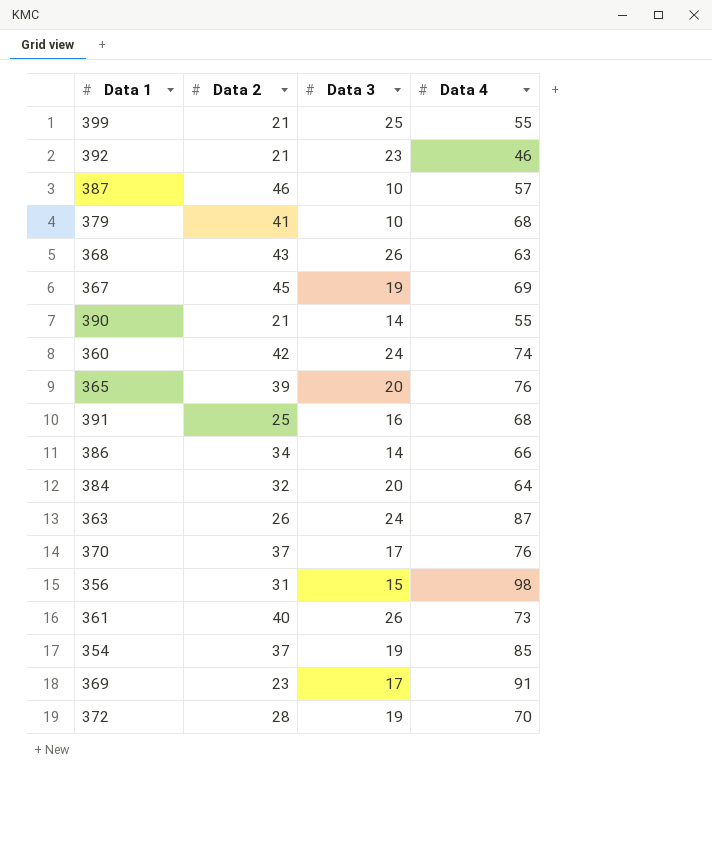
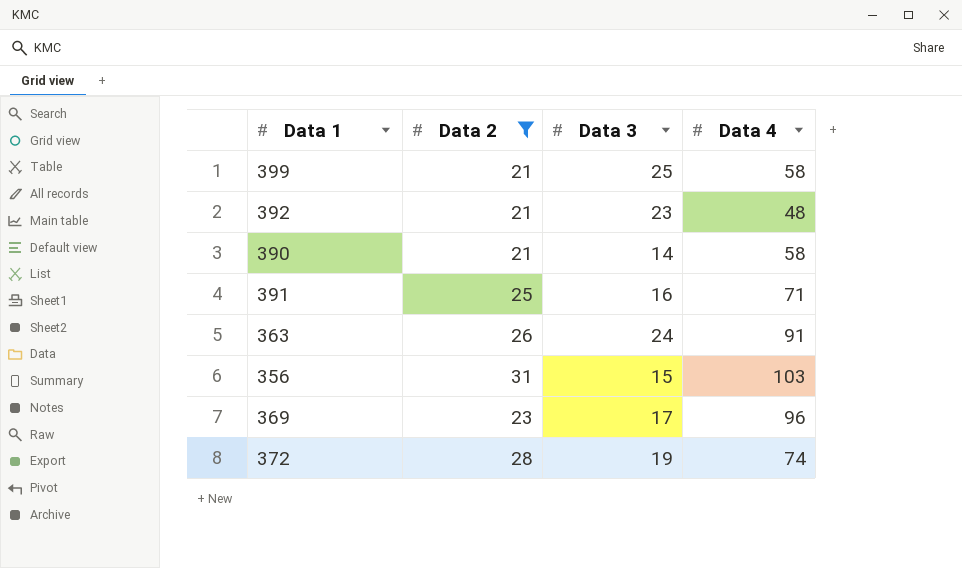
filter: none -> Data 2 <= 31
399 | Data 4: 55 -> 58
392 | Data 4: 46 -> 48
390 | Data 4: 55 -> 58
391 | Data 4: 68 -> 71
363 | Data 4: 87 -> 91
356 | Data 4: 98 -> 103
369 | Data 4: 91 -> 96
372 | Data 4: 70 -> 74

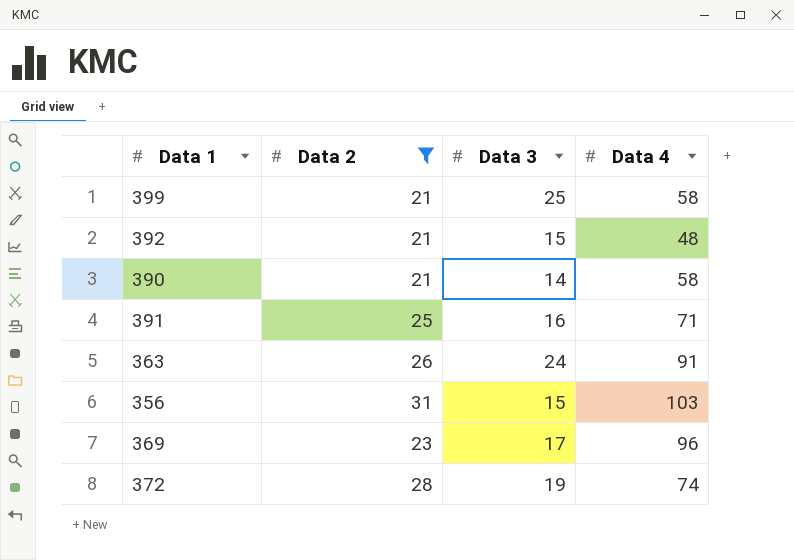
392 | Data 3: 23 -> 15

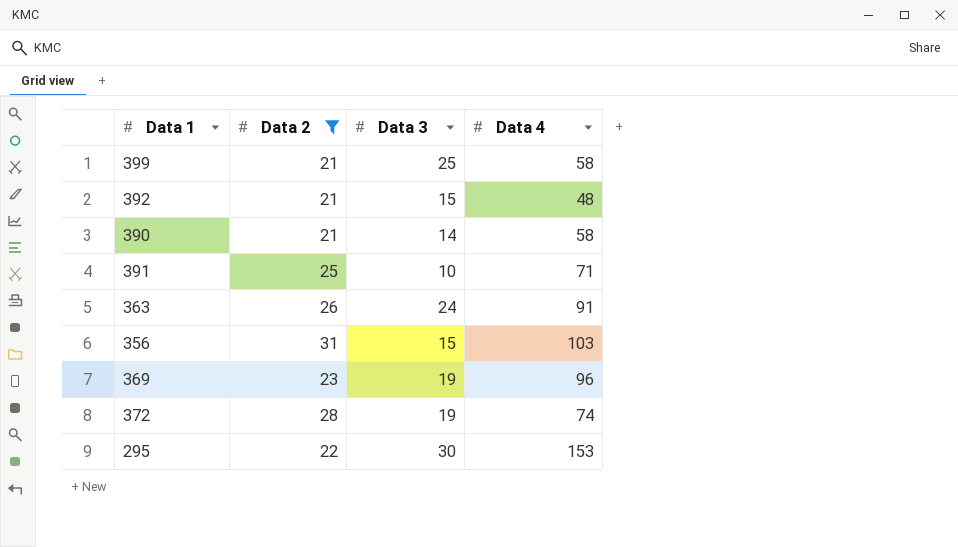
391 | Data 3: 16 -> 10
369 | Data 3: 17 -> 19
row 295: none -> 22 | 30 | 153

